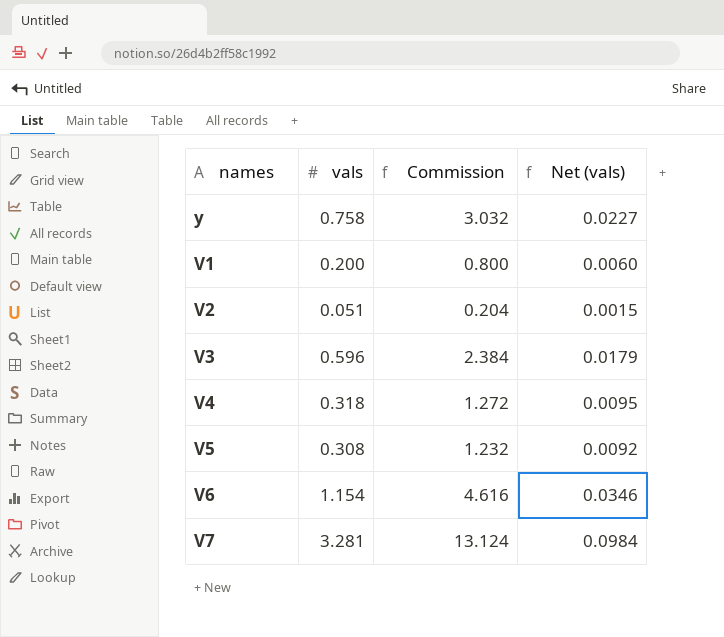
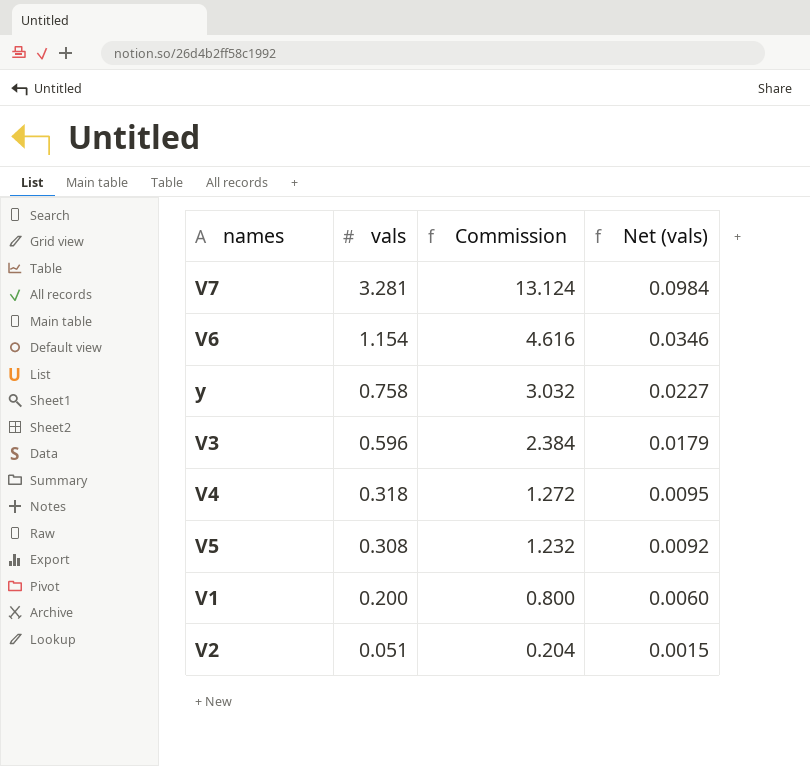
row order: none -> vals descending

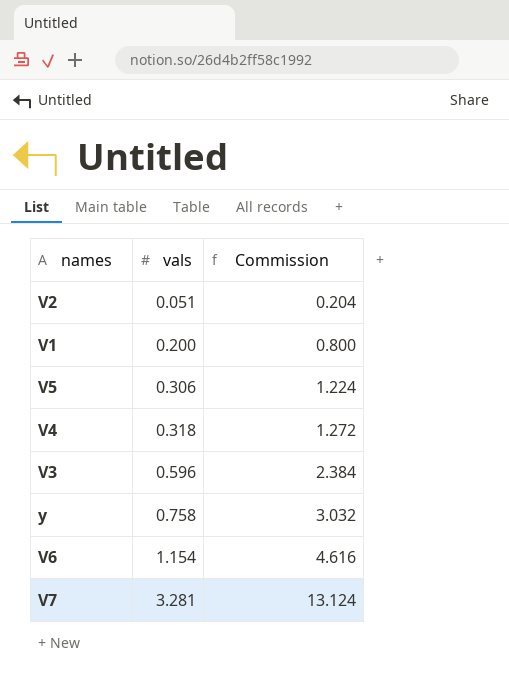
row order: vals descending -> vals ascending
column Net (vals) | formula: [vals] * 0.03 -> none
V5 | vals: 0.308 -> 0.306
V5 | Commission: 1.232 -> 1.224

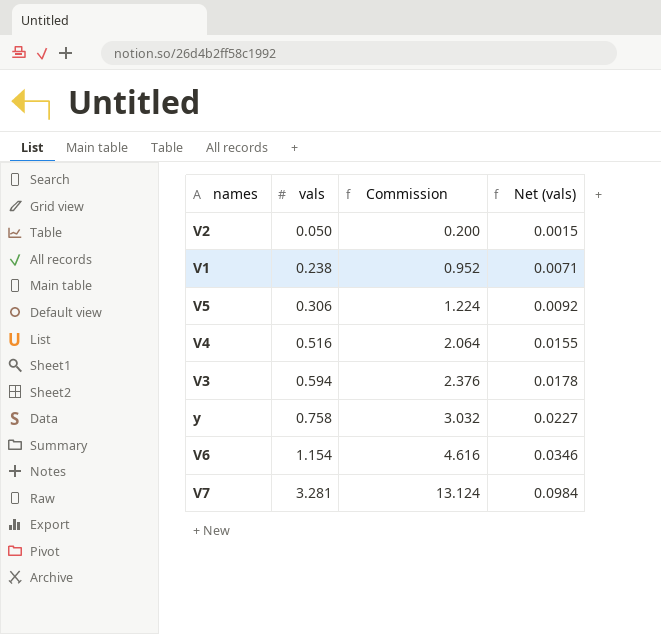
column Net (vals) | formula: none -> [vals] * 0.03
V2 | vals: 0.051 -> 0.050
V2 | Commission: 0.204 -> 0.200
V1 | vals: 0.200 -> 0.238
V1 | Commission: 0.800 -> 0.952
V4 | vals: 0.318 -> 0.516
V4 | Commission: 1.272 -> 2.064
V3 | vals: 0.596 -> 0.594
V3 | Commission: 2.384 -> 2.376

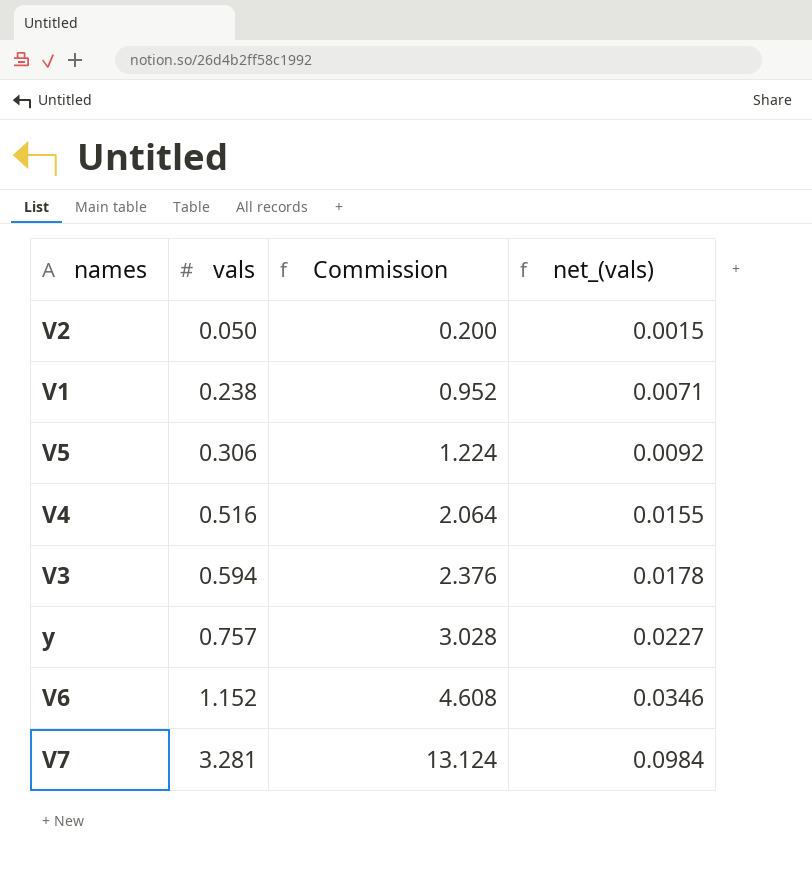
column name: Net (vals) -> net_(vals)
y | vals: 0.758 -> 0.757
y | Commission: 3.032 -> 3.028
V6 | vals: 1.154 -> 1.152
V6 | Commission: 4.616 -> 4.608

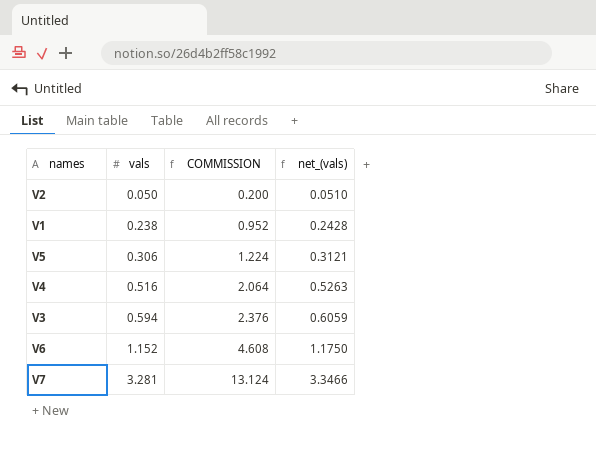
column name: Commission -> COMMISSION
column net_(vals) | formula: [vals] * 0.03 -> [vals] * 1.02
row y: 0.757 | 3.028 | 0.0227 -> none

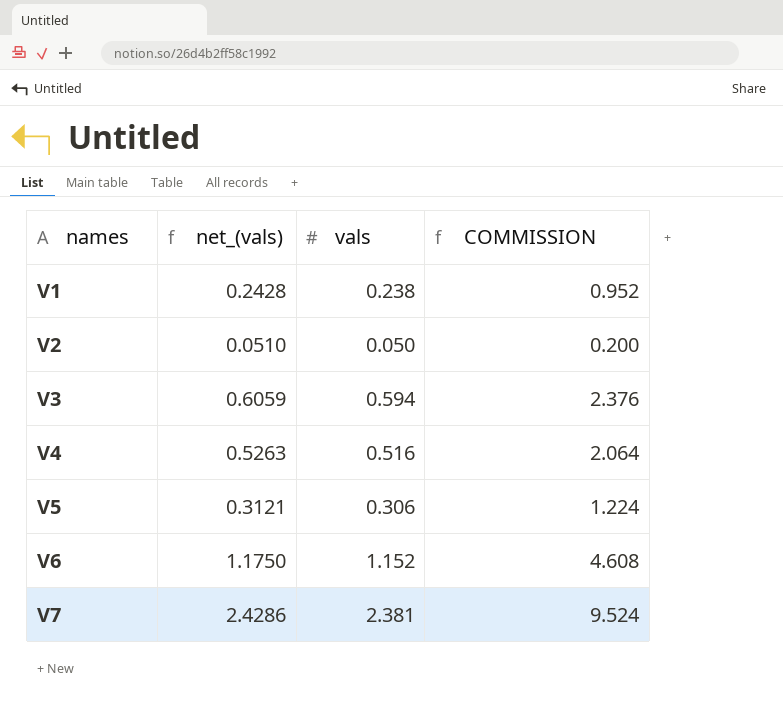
row order: vals ascending -> names ascending
column net_(vals) | position: 4 -> 2
V7 | net_(vals): 3.3466 -> 2.4286
V7 | vals: 3.281 -> 2.381
V7 | COMMISSION: 13.124 -> 9.524

